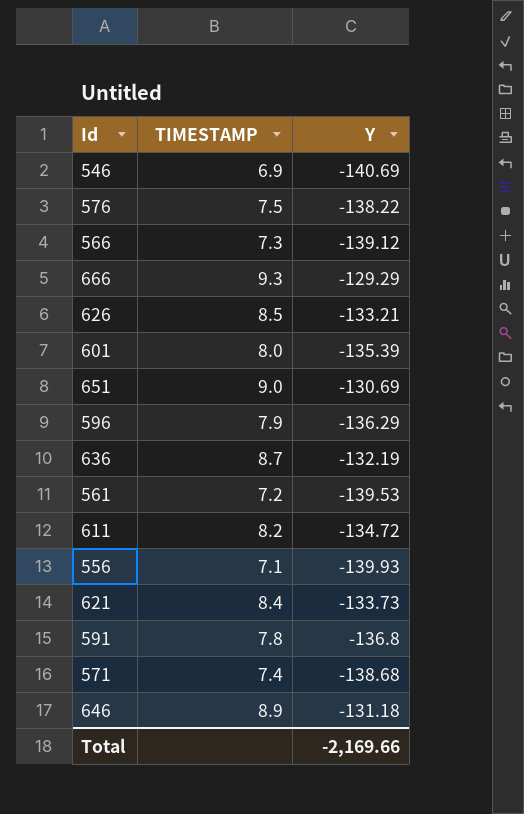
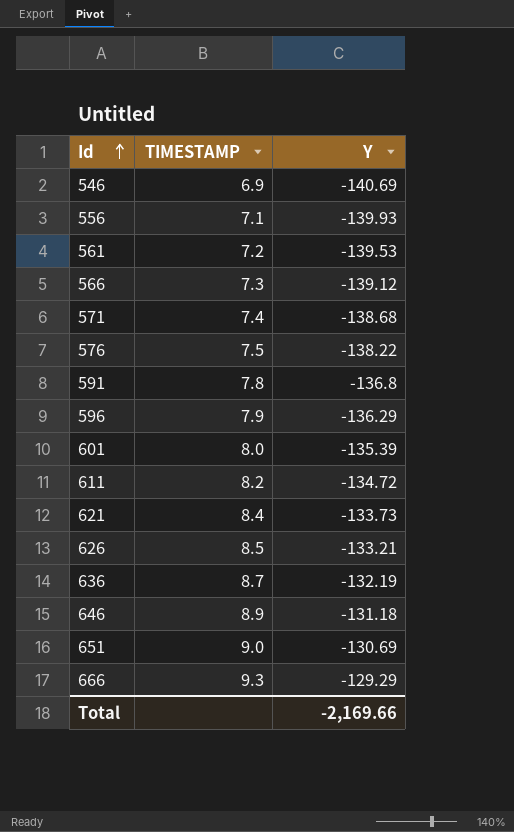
row order: none -> Id ascending

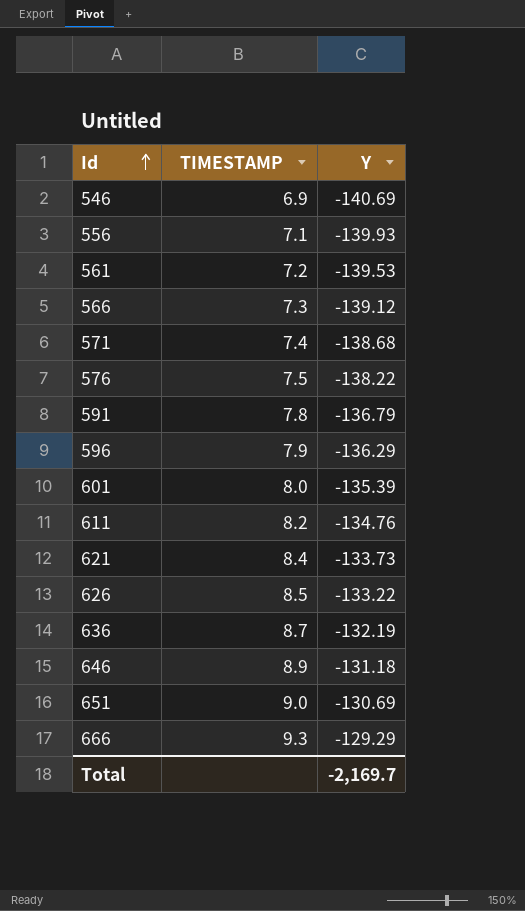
591 | Y: -136.8 -> -136.79
611 | Y: -134.72 -> -134.76
626 | Y: -133.21 -> -133.22
Total | Y: -2,169.66 -> -2,169.7

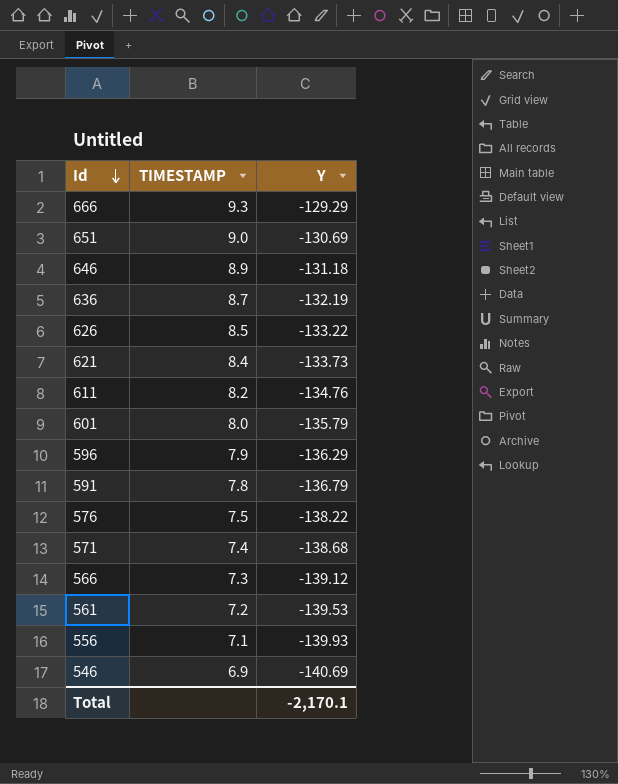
row order: Id ascending -> Id descending
601 | Y: -135.39 -> -135.79
Total | Y: -2,169.7 -> -2,170.1

